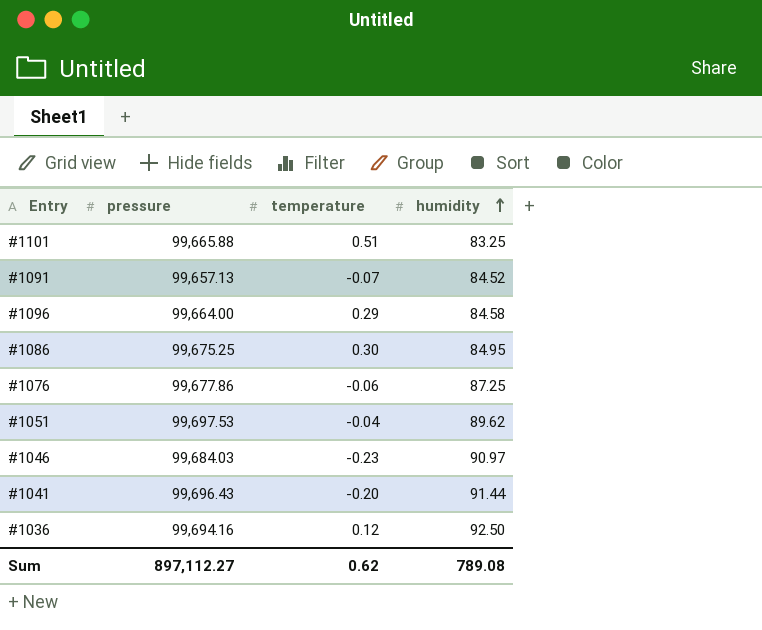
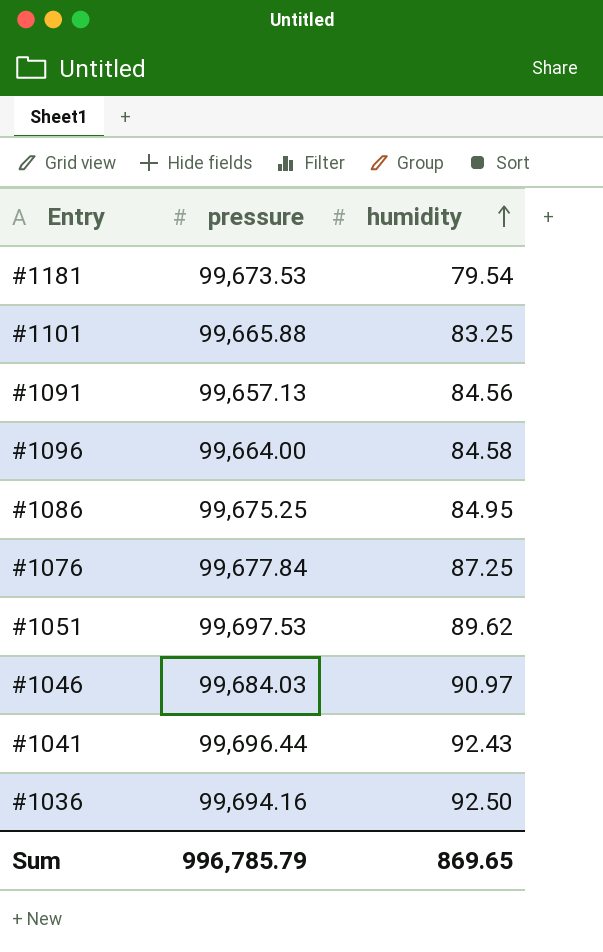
column temperature | position: 3 -> none
row #1181: none -> 99,673.53 | 79.54
#1091 | humidity: 84.52 -> 84.56
#1076 | pressure: 99,677.86 -> 99,677.84
#1041 | pressure: 99,696.43 -> 99,696.44
#1041 | humidity: 91.44 -> 92.43
Sum | pressure: 897,112.27 -> 996,785.79
Sum | humidity: 789.08 -> 869.65

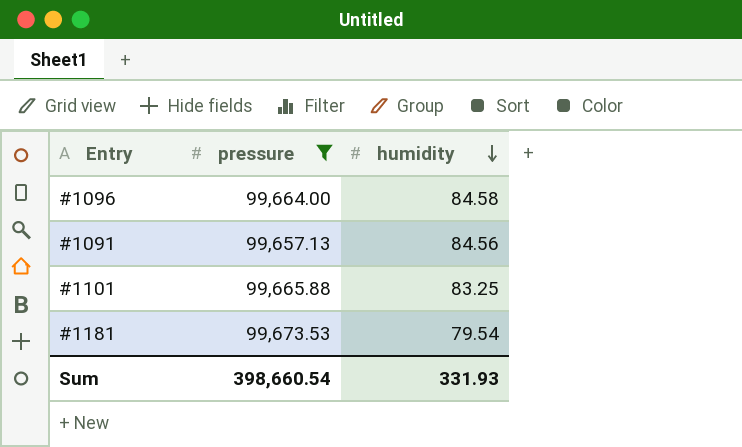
filter: none -> pressure <= 99,673.53
row order: humidity ascending -> humidity descending
Sum | pressure: 996,785.79 -> 398,660.54
Sum | humidity: 869.65 -> 331.93

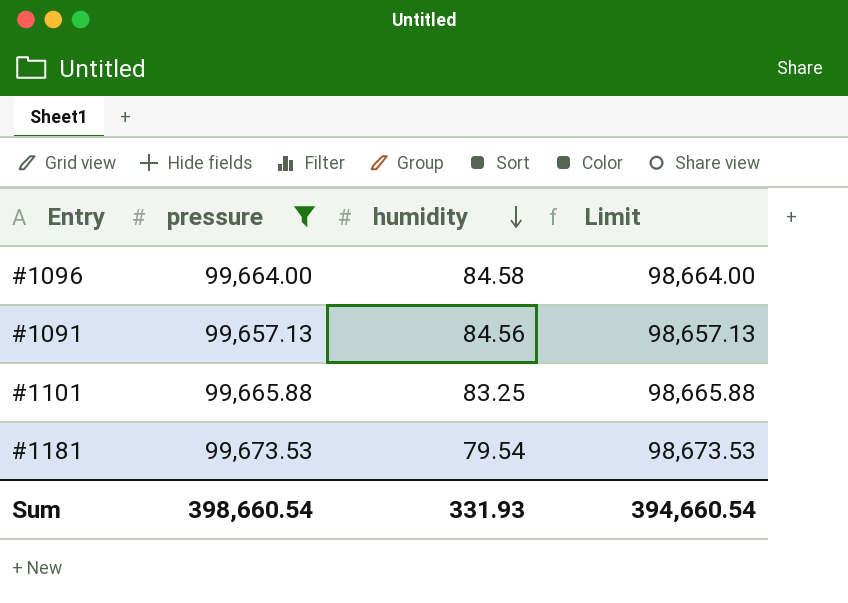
column Limit | formula: none -> [pressure] - 1000

